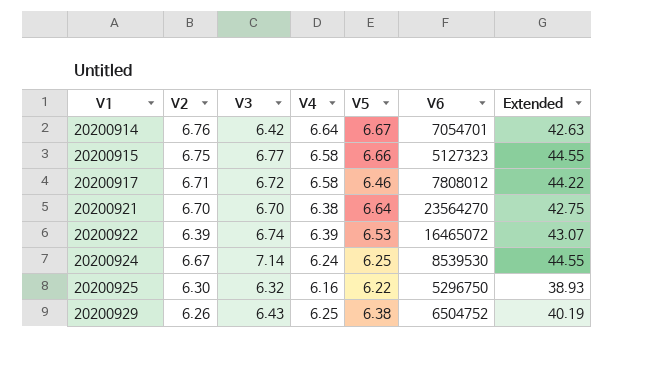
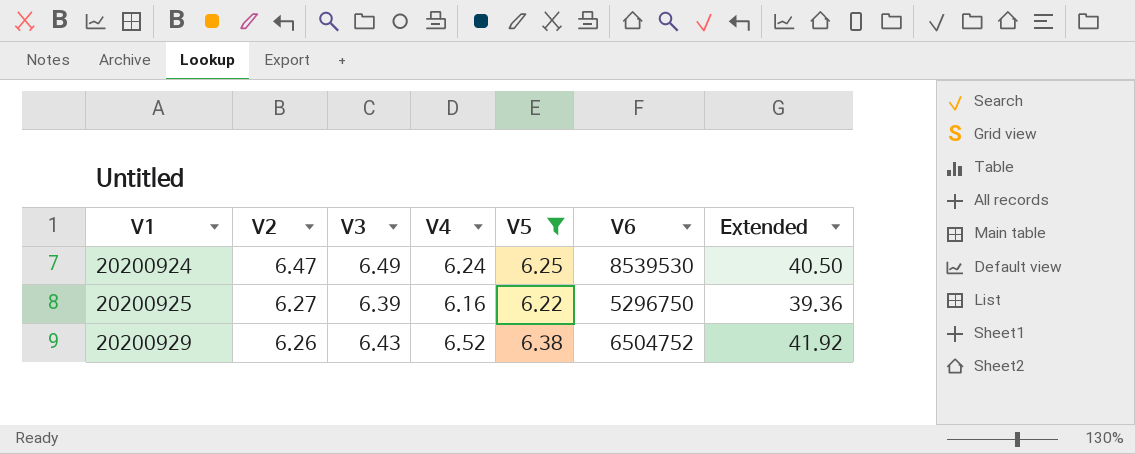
filter: none -> V5 <= 6.38
20200924 | V2: 6.67 -> 6.47
20200924 | V3: 7.14 -> 6.49
20200924 | Extended: 44.55 -> 40.50
20200925 | V2: 6.30 -> 6.27
20200925 | V3: 6.32 -> 6.39
20200925 | Extended: 38.93 -> 39.36
20200929 | V4: 6.25 -> 6.52
20200929 | Extended: 40.19 -> 41.92

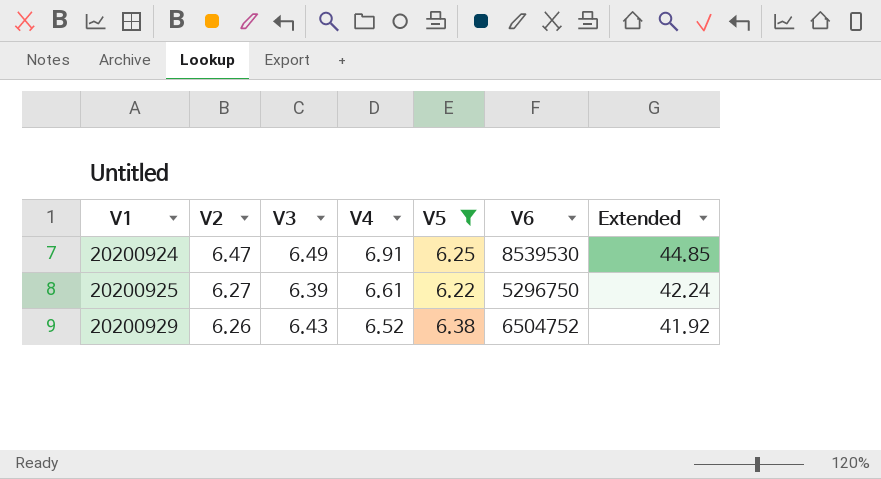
20200924 | V4: 6.24 -> 6.91
20200924 | Extended: 40.50 -> 44.85
20200925 | V4: 6.16 -> 6.61
20200925 | Extended: 39.36 -> 42.24

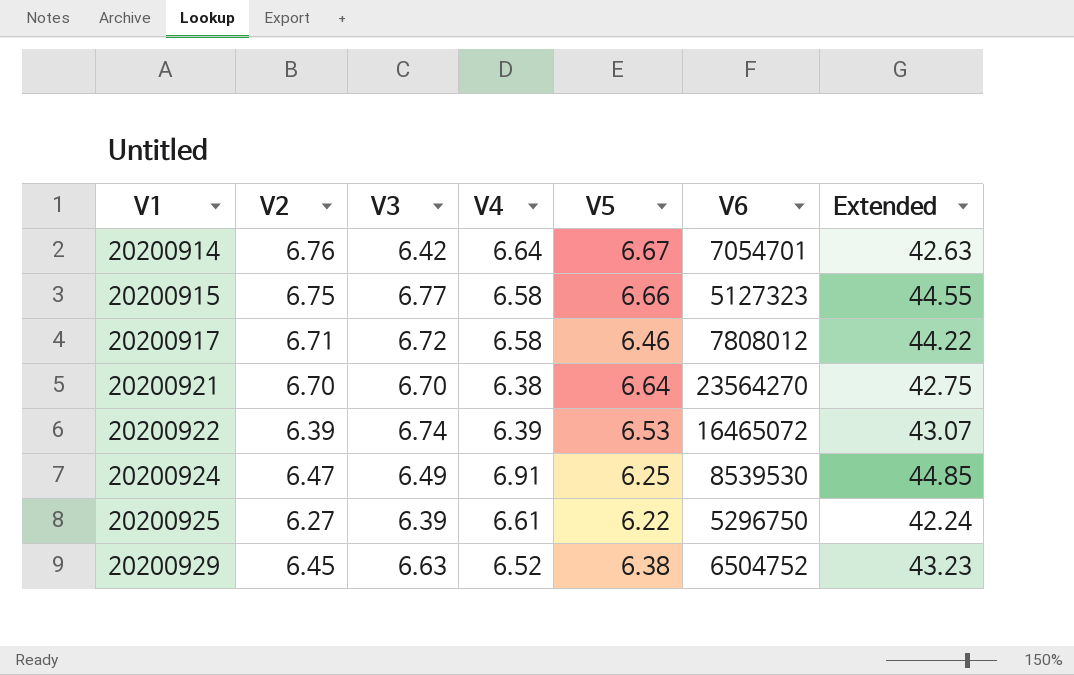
filter: V5 <= 6.38 -> none
20200929 | V2: 6.26 -> 6.45
20200929 | V3: 6.43 -> 6.63
20200929 | Extended: 41.92 -> 43.23

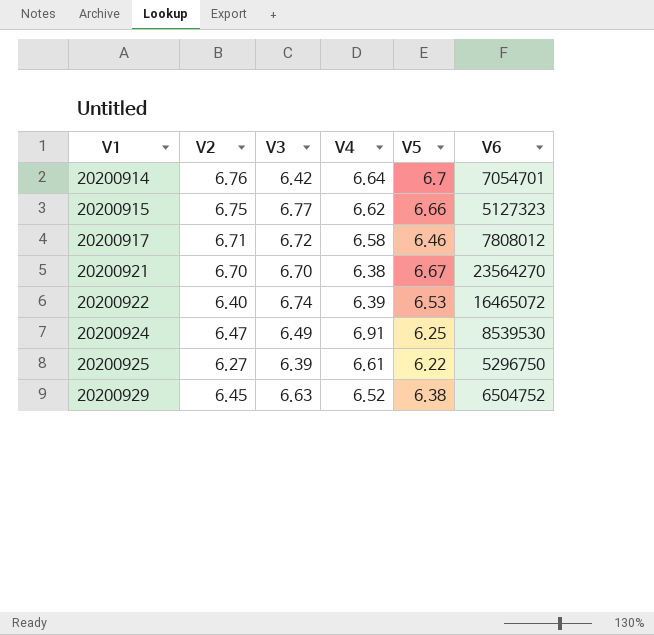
column Extended | formula: [V3] * [V4] -> none
20200914 | V5: 6.67 -> 6.7
20200915 | V4: 6.58 -> 6.62
20200921 | V5: 6.64 -> 6.67
20200922 | V2: 6.39 -> 6.40

